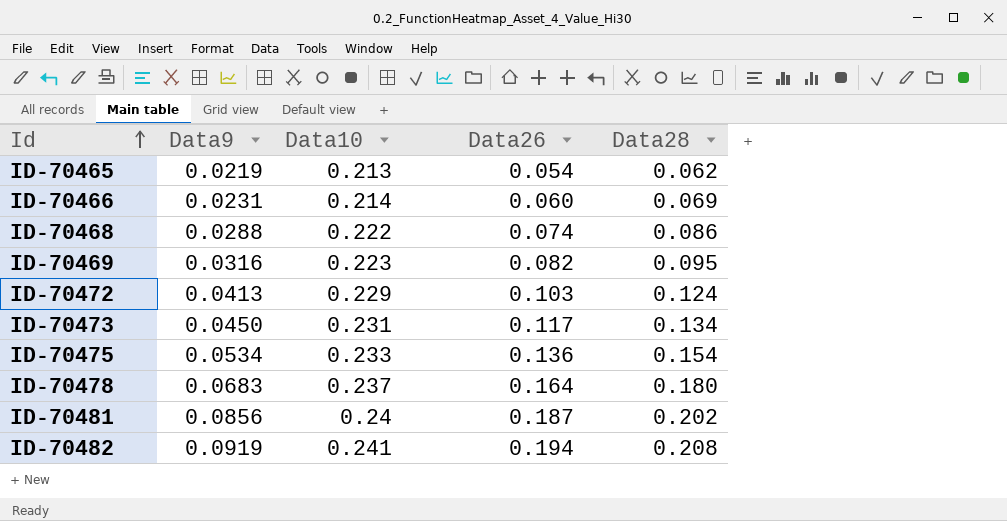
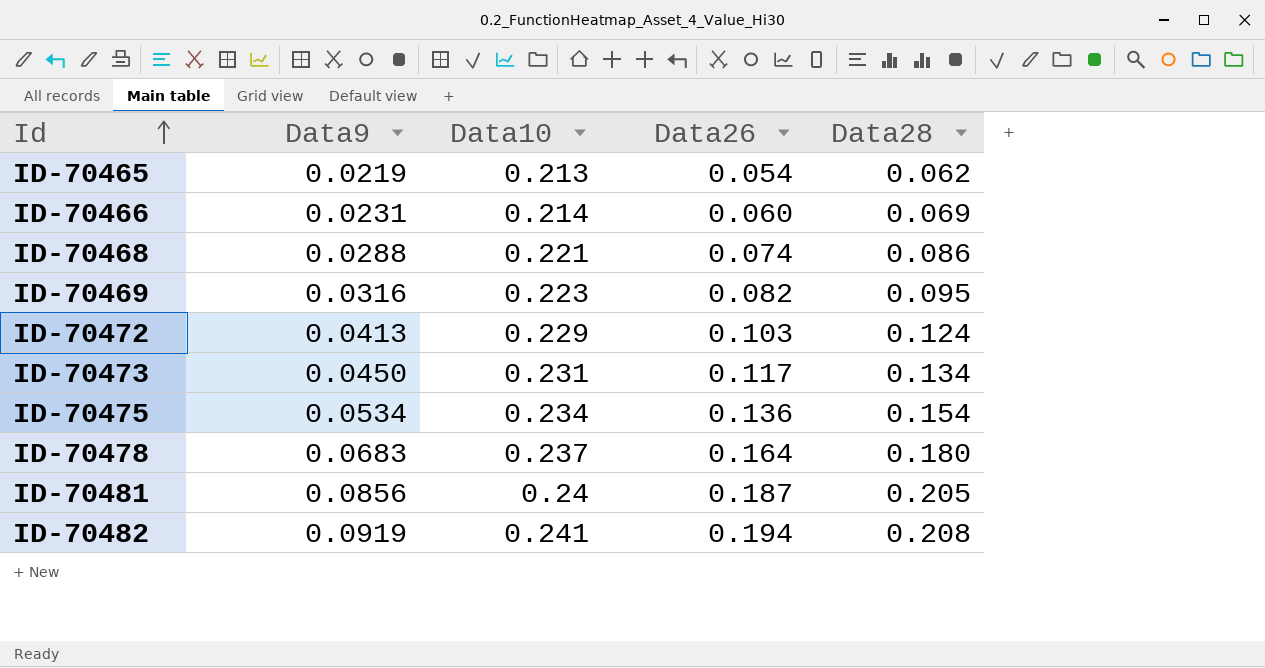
ID-70468 | Data10: 0.222 -> 0.221
ID-70475 | Data10: 0.233 -> 0.234
ID-70481 | Data28: 0.202 -> 0.205

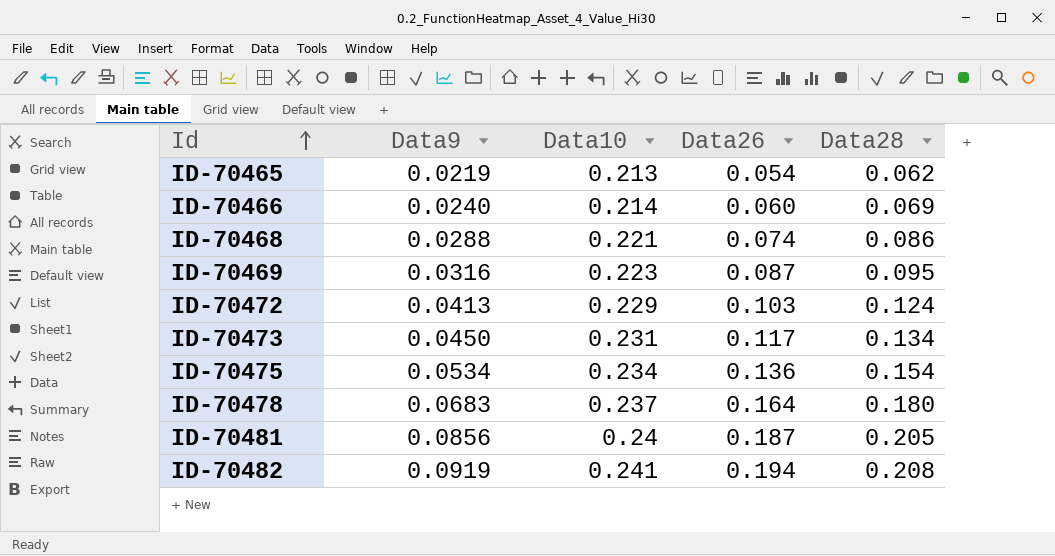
ID-70466 | Data9: 0.0231 -> 0.0240
ID-70469 | Data26: 0.082 -> 0.087

